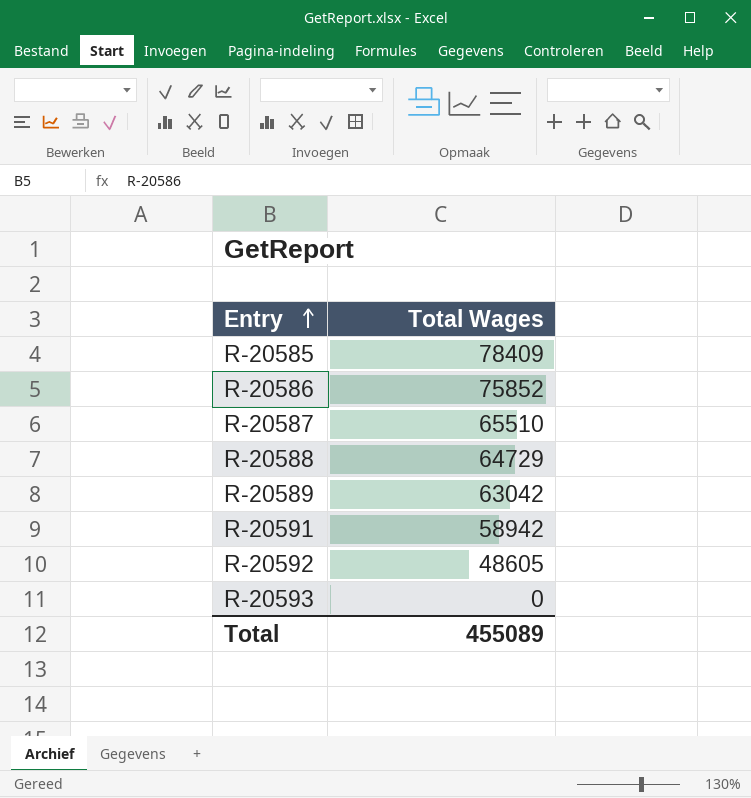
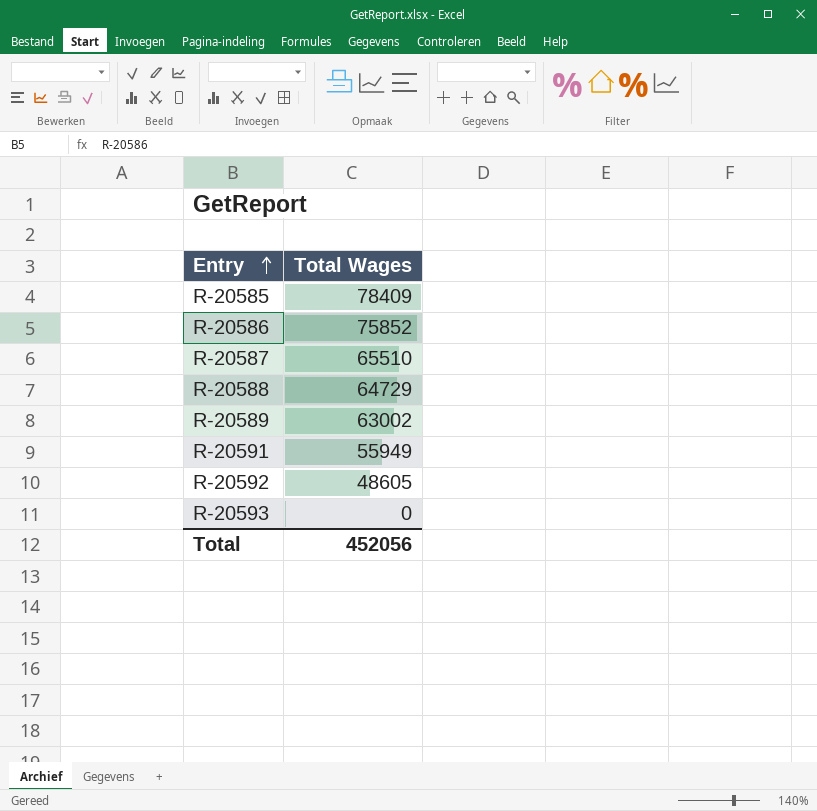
R-20589 | Total Wages: 63042 -> 63002
R-20591 | Total Wages: 58942 -> 55949
Total | Total Wages: 455089 -> 452056

